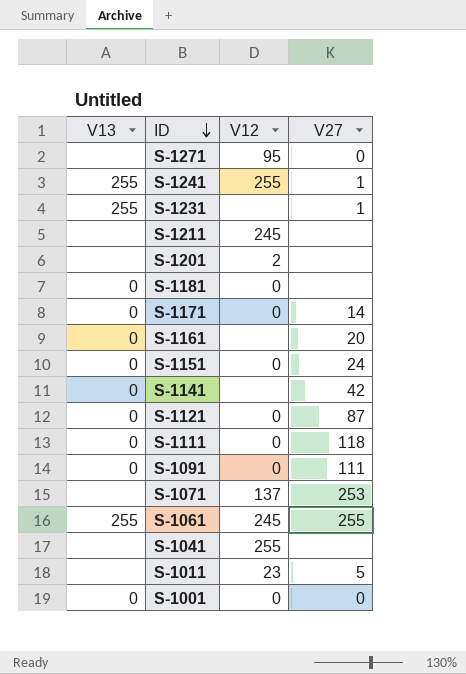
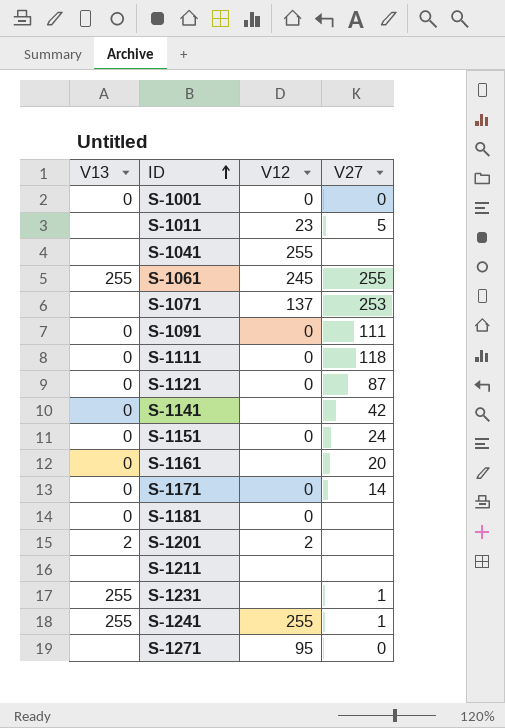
row order: ID descending -> ID ascending
S-1201 | V13: none -> 2
S-1211 | V12: 245 -> none

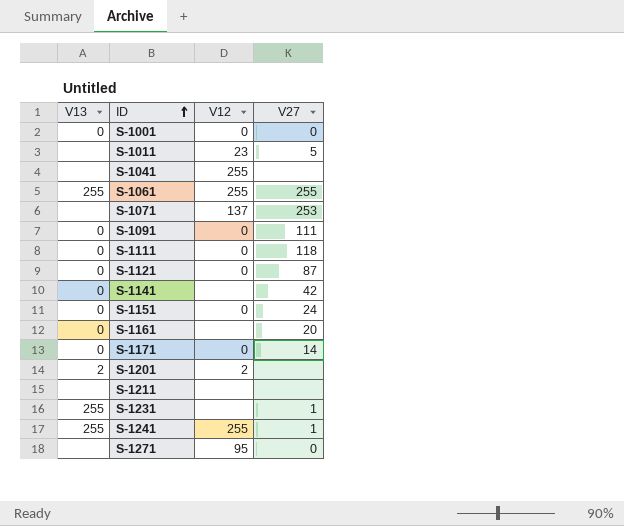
row S-1181: 0 | 0 | none -> none
S-1061 | V12: 245 -> 255

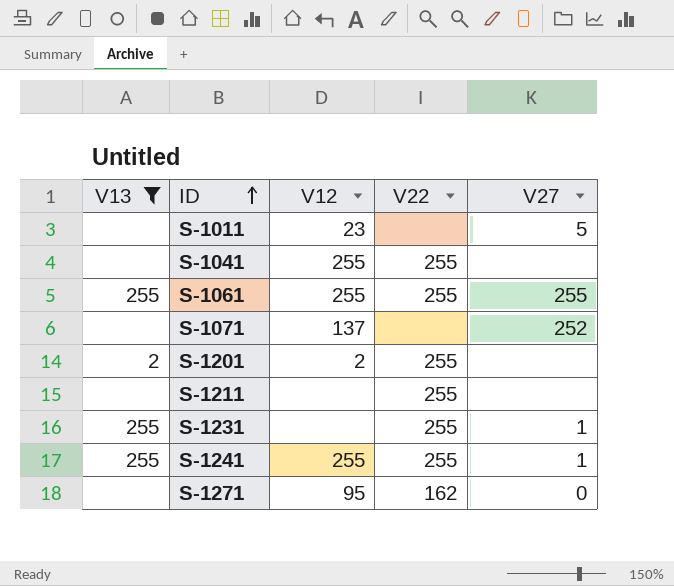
filter: none -> V13 != 0
column V22 | position: none -> 4
S-1071 | V27: 253 -> 252

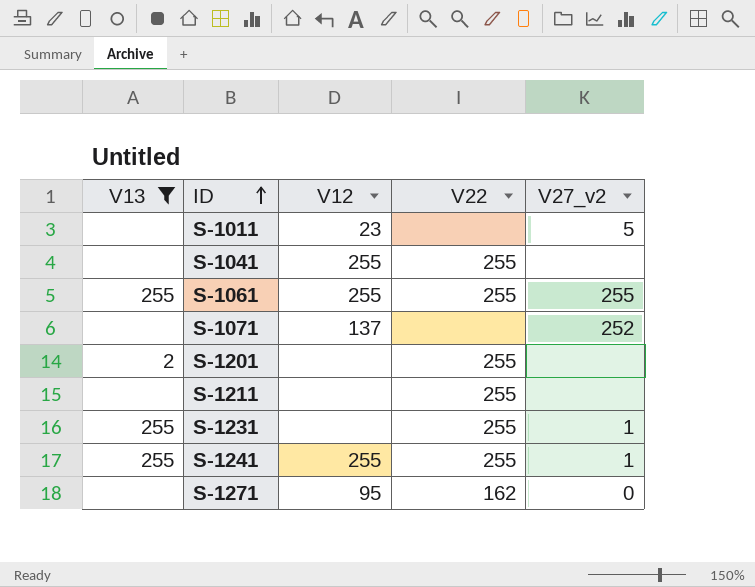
column name: V27 -> V27_v2
S-1201 | V12: 2 -> none

